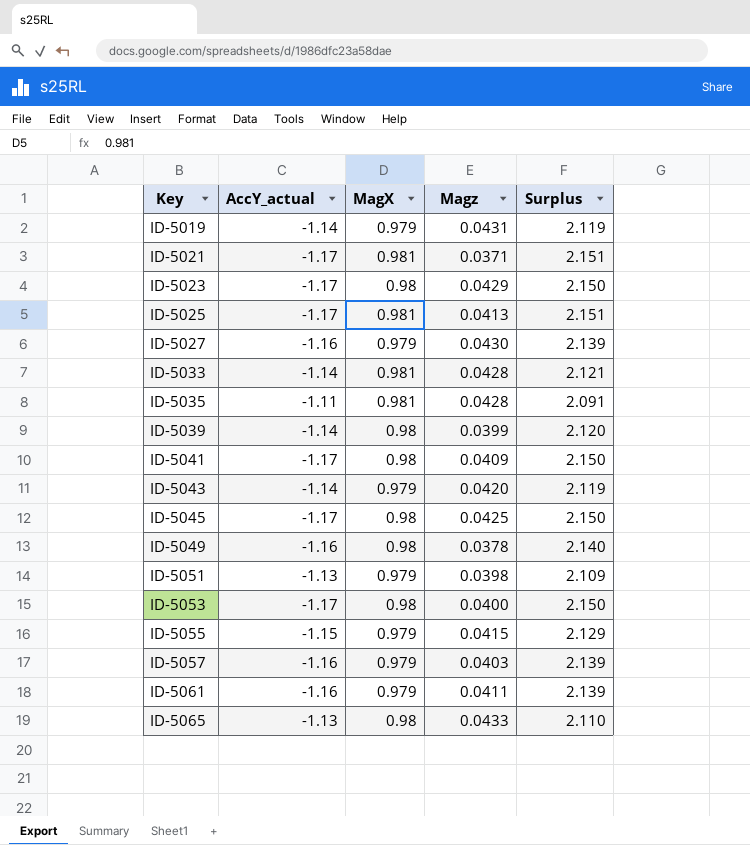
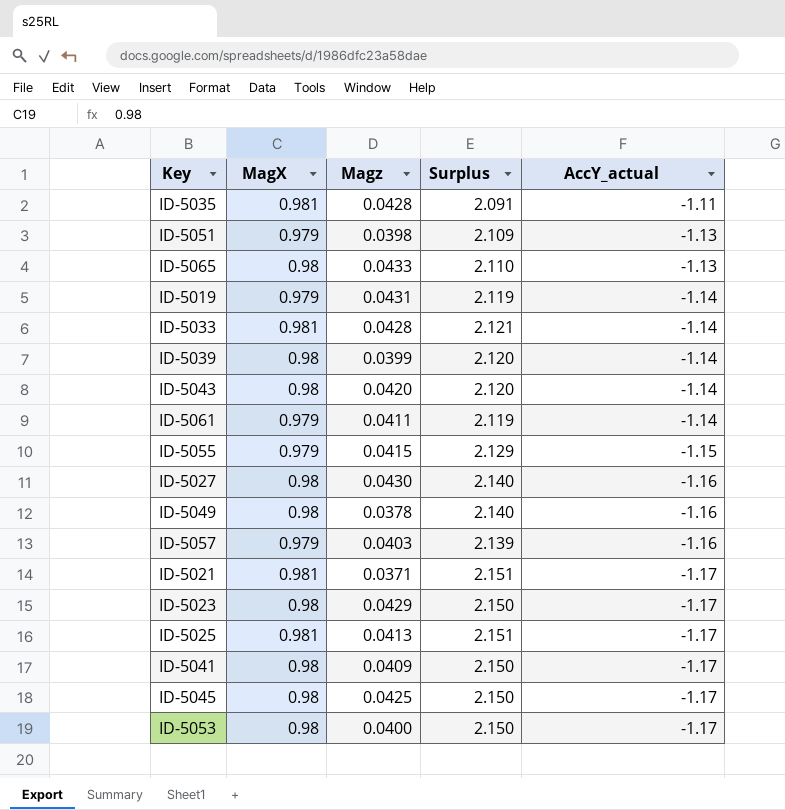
row order: Key ascending -> AccY_actual descending
column AccY_actual | position: 2 -> 5
ID-5043 | MagX: 0.979 -> 0.98
ID-5043 | Surplus: 2.119 -> 2.120
ID-5061 | Surplus: 2.139 -> 2.119
ID-5061 | AccY_actual: -1.16 -> -1.14
ID-5027 | MagX: 0.979 -> 0.98
ID-5027 | Surplus: 2.139 -> 2.140

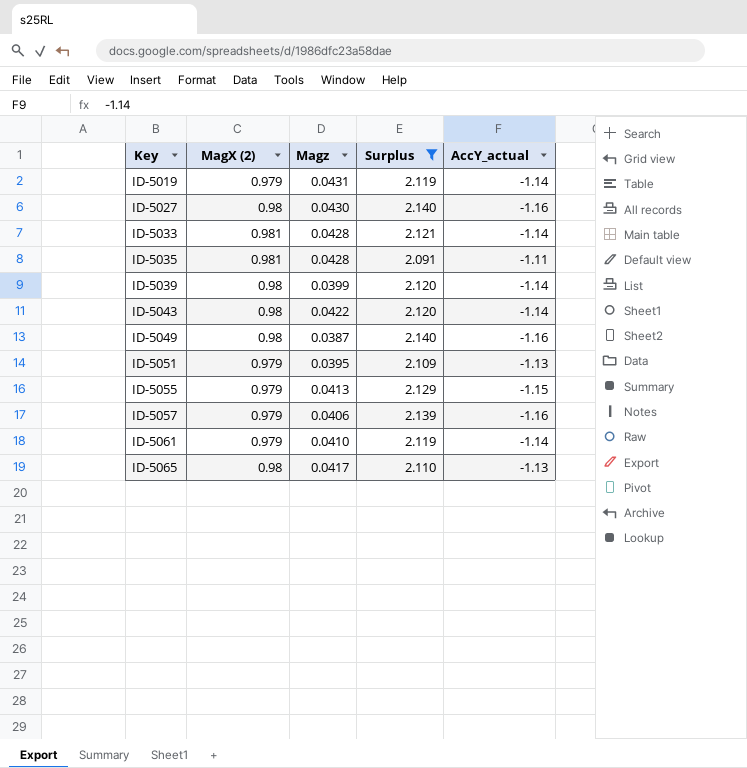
filter: none -> Surplus <= 2.140
row order: AccY_actual descending -> Key ascending
column name: MagX -> MagX (2)
ID-5043 | Magz: 0.0420 -> 0.0422
ID-5049 | Magz: 0.0378 -> 0.0387
ID-5051 | Magz: 0.0398 -> 0.0395
ID-5055 | Magz: 0.0415 -> 0.0413
ID-5057 | Magz: 0.0403 -> 0.0406
ID-5061 | Magz: 0.0411 -> 0.0410
ID-5065 | Magz: 0.0433 -> 0.0417

